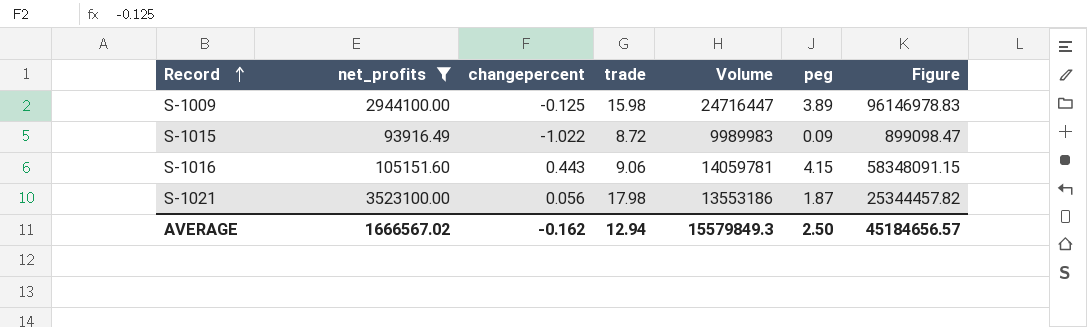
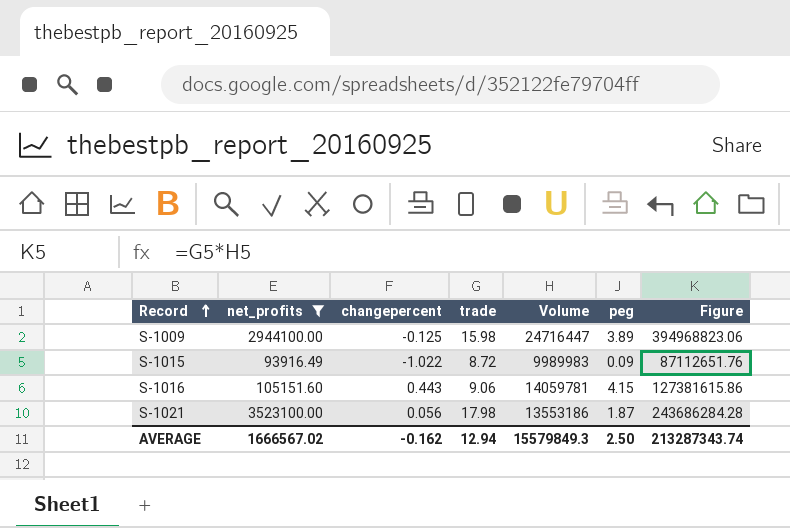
column Figure | formula: [Volume] * [peg] -> [trade] * [Volume]
AVERAGE | Figure: 45184656.57 -> 213287343.74

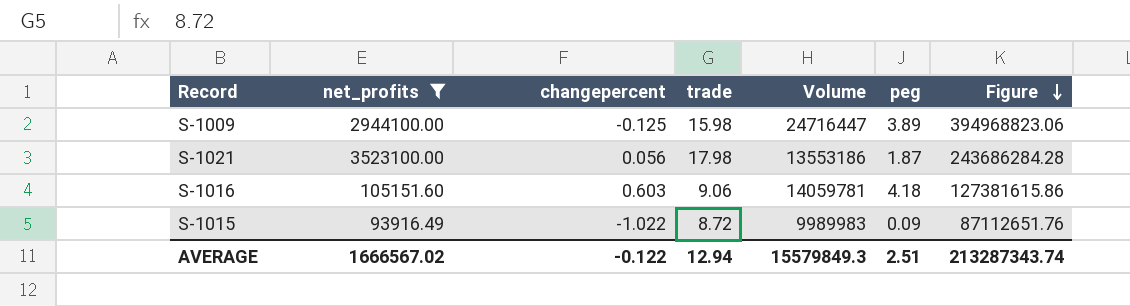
row order: Record ascending -> Figure descending
S-1016 | changepercent: 0.443 -> 0.603
S-1016 | peg: 4.15 -> 4.18
AVERAGE | changepercent: -0.162 -> -0.122
AVERAGE | peg: 2.50 -> 2.51

